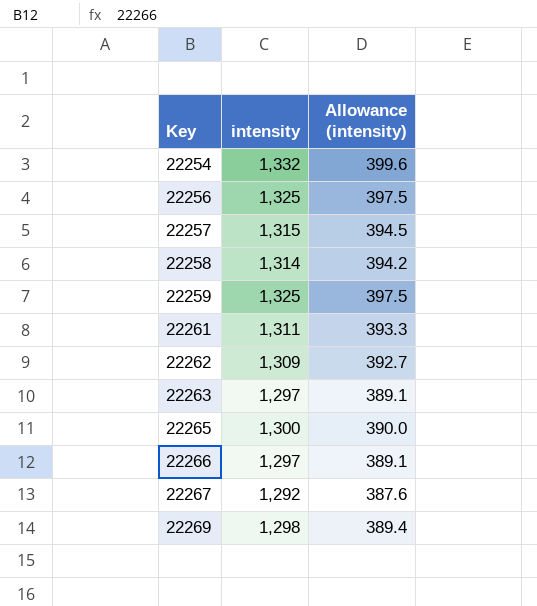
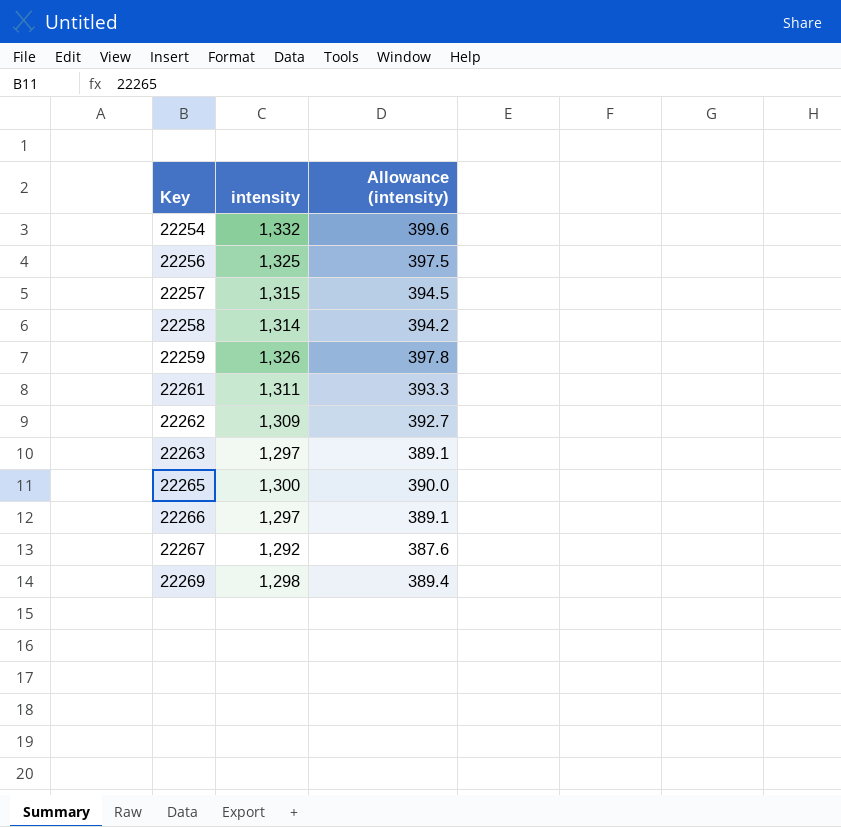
22259 | intensity: 1,325 -> 1,326
22259 | Allowance (intensity): 397.5 -> 397.8

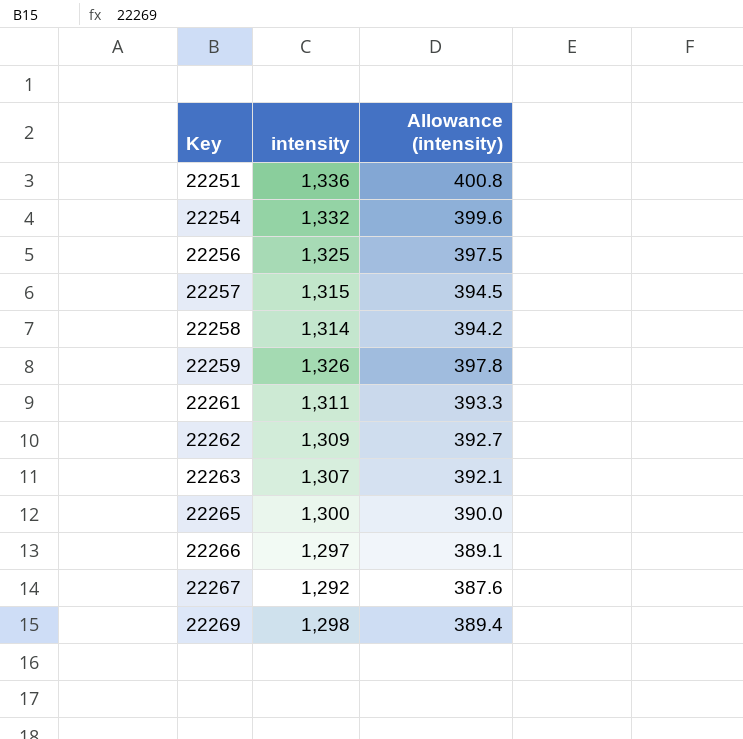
row 22251: none -> 1,336 | 400.8
22263 | intensity: 1,297 -> 1,307
22263 | Allowance (intensity): 389.1 -> 392.1

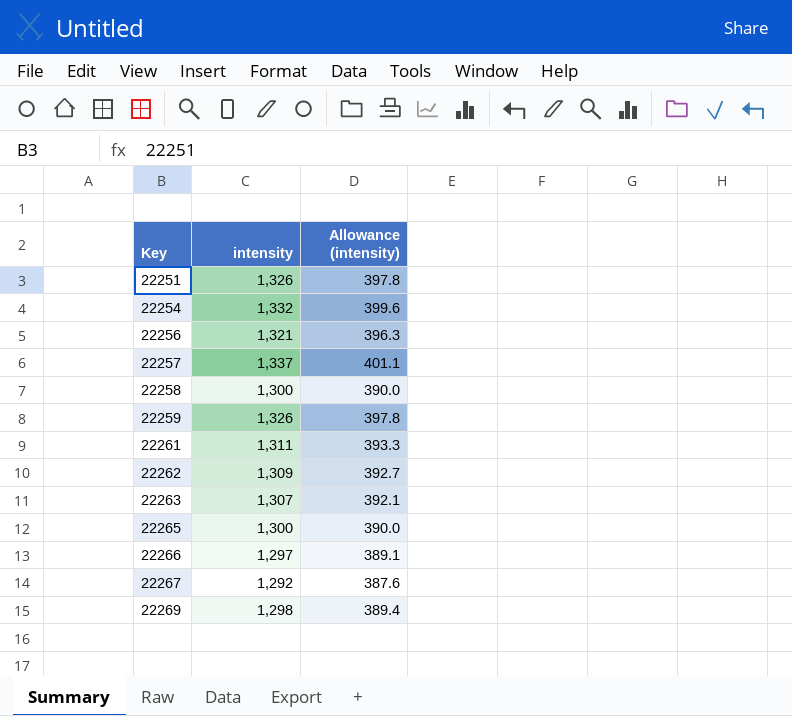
22251 | intensity: 1,336 -> 1,326
22251 | Allowance (intensity): 400.8 -> 397.8
22256 | intensity: 1,325 -> 1,321
22256 | Allowance (intensity): 397.5 -> 396.3
22257 | intensity: 1,315 -> 1,337
22257 | Allowance (intensity): 394.5 -> 401.1
22258 | intensity: 1,314 -> 1,300
22258 | Allowance (intensity): 394.2 -> 390.0

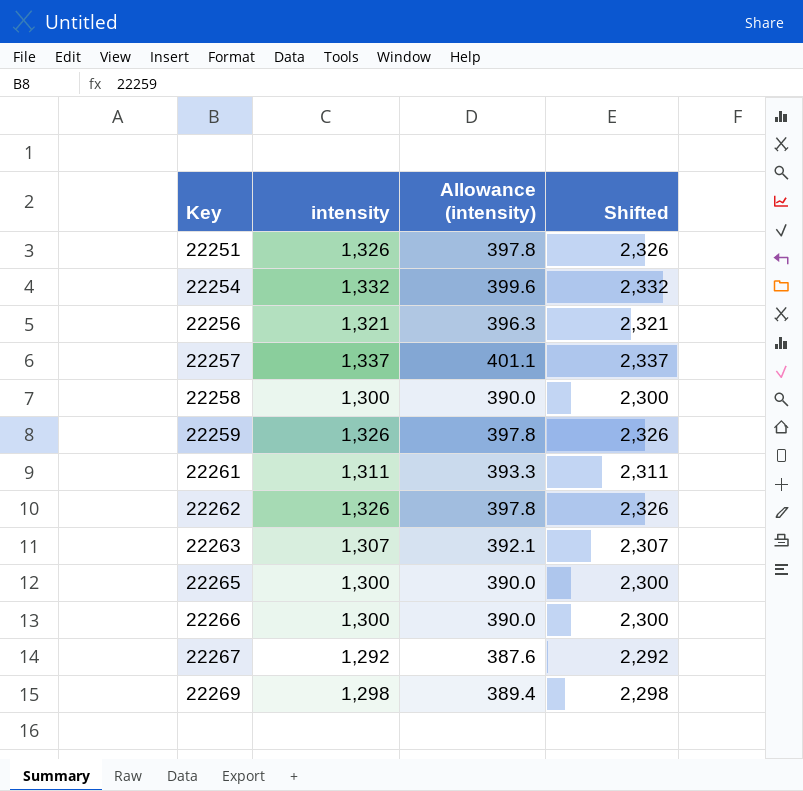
column Shifted | formula: none -> [intensity] + 1000
22262 | intensity: 1,309 -> 1,326
22262 | Allowance (intensity): 392.7 -> 397.8
22266 | intensity: 1,297 -> 1,300
22266 | Allowance (intensity): 389.1 -> 390.0

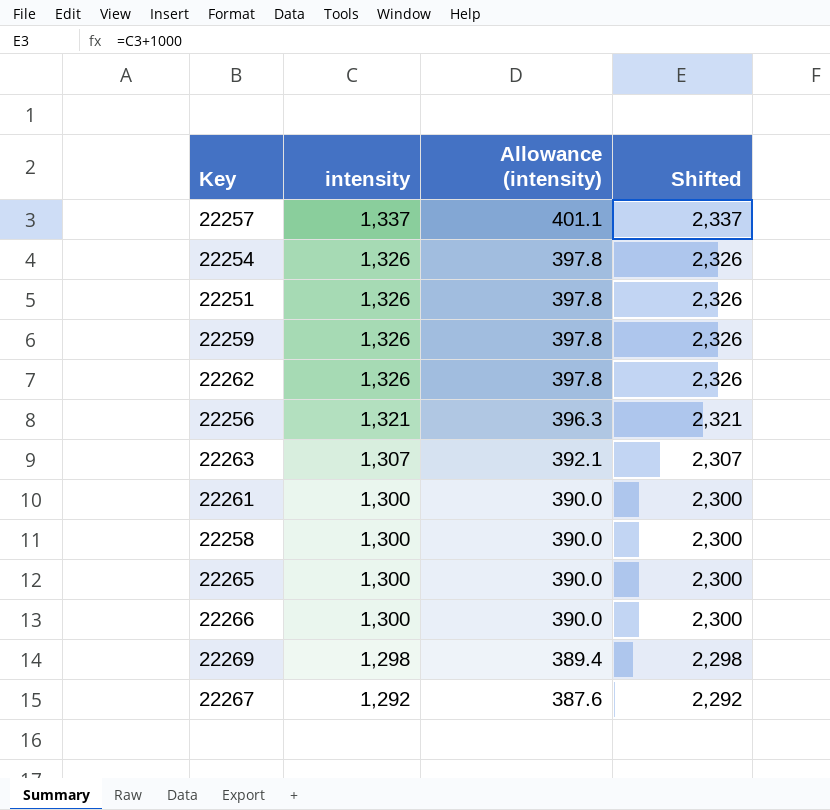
row order: Key ascending -> intensity descending
22254 | intensity: 1,332 -> 1,326
22254 | Allowance (intensity): 399.6 -> 397.8
22254 | Shifted: 2,332 -> 2,326
22261 | intensity: 1,311 -> 1,300
22261 | Allowance (intensity): 393.3 -> 390.0
22261 | Shifted: 2,311 -> 2,300

